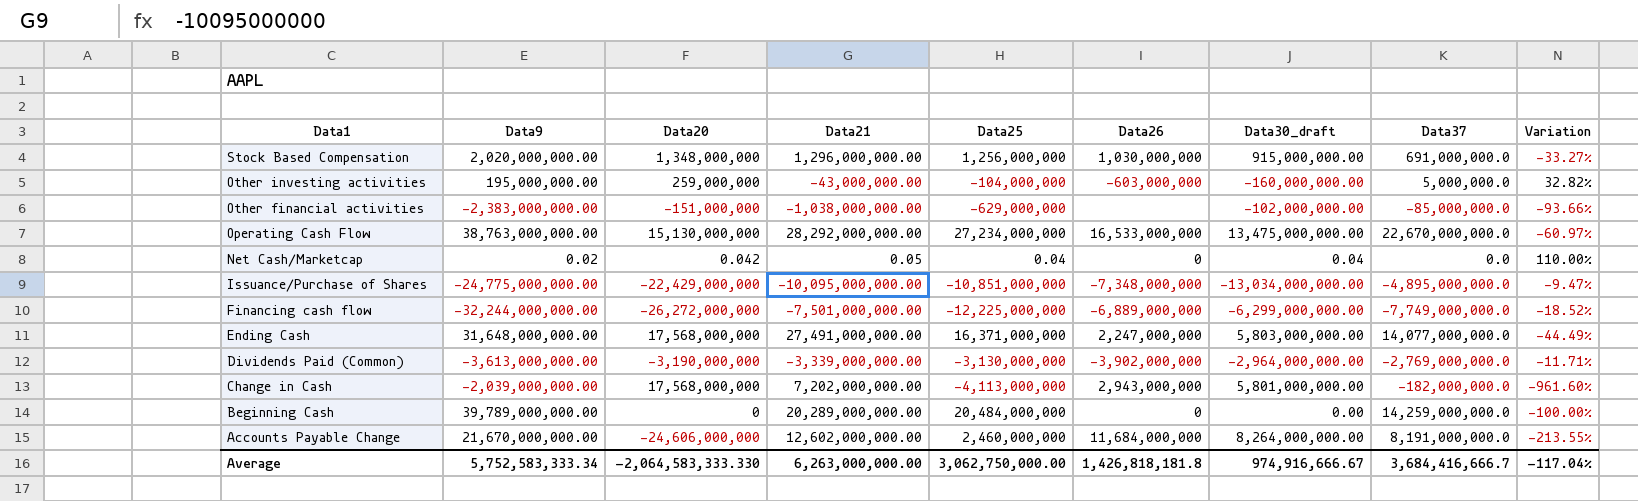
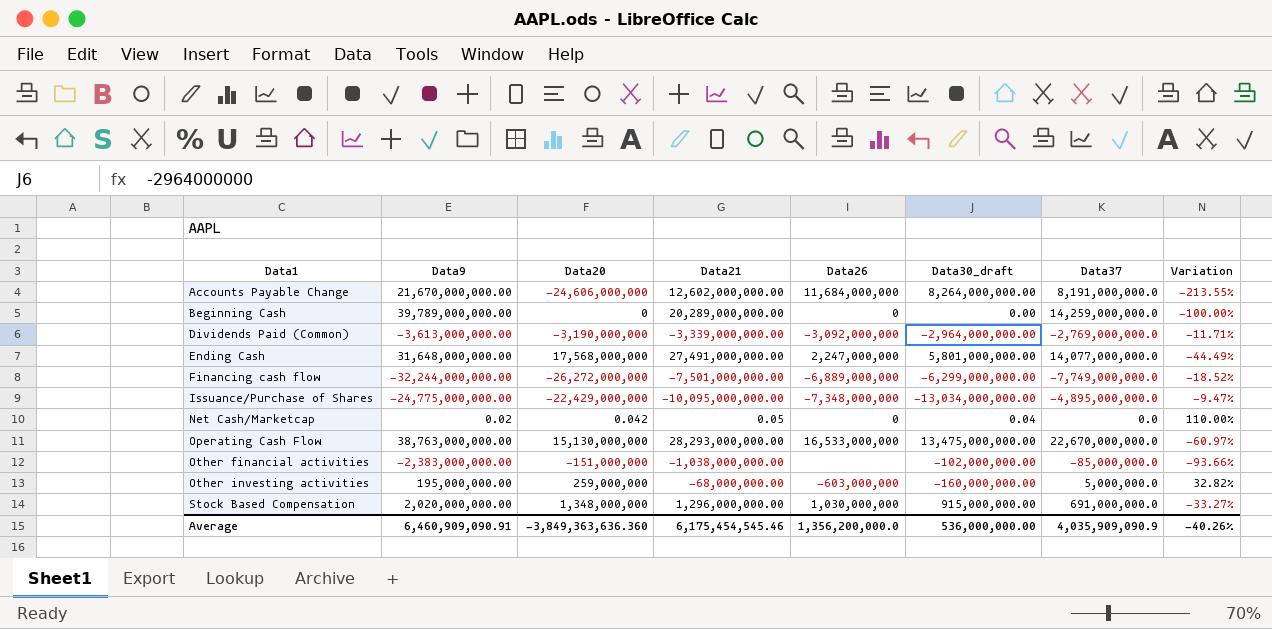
row order: Data1 descending -> Data1 ascending
column Data25 | position: 5 -> none
row Change in Cash: -2,039,000,000.00 | 17,568,000,000 | 7,202,000,000.00 | -4,113,000,000 | 2,943,000,000 | 5,801,000,000.00 | -182,000,000.0 | -961.60% -> none
Dividends Paid (Common) | Data26: -3,902,000,000 -> -3,092,000,000
Ending Cash | Data30_draft: 5,803,000,000.00 -> 5,801,000,000.00
Operating Cash Flow | Data21: 28,292,000,000.00 -> 28,293,000,000.00
Other investing activities | Data21: -43,000,000.00 -> -68,000,000.00
Average | Data9: 5,752,583,333.34 -> 6,460,909,090.91
Average | Data20: -2,064,583,333.330 -> -3,849,363,636.360
Average | Data21: 6,263,000,000.00 -> 6,175,454,545.46
Average | Data26: 1,426,818,181.8 -> 1,356,200,000.0
Average | Data30_draft: 974,916,666.67 -> 536,000,000.00
Average | Data37: 3,684,416,666.7 -> 4,035,909,090.9
Average | Variation: -117.04% -> -40.26%

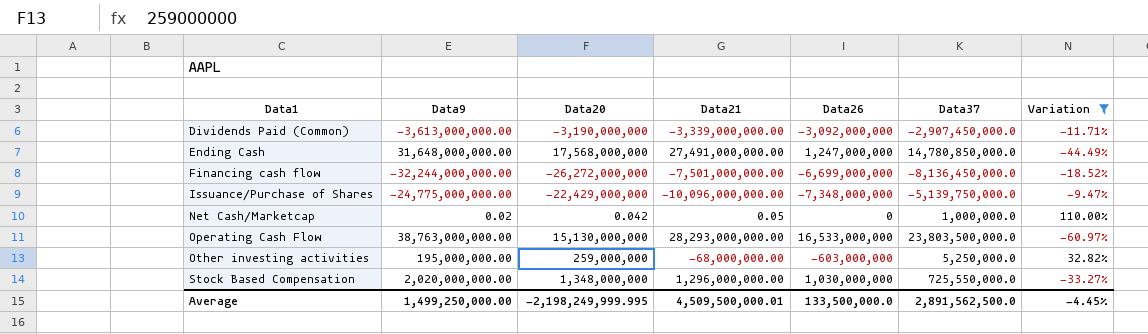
filter: none -> Variation >= -60.97%
column Data30_draft | position: 6 -> none
Dividends Paid (Common) | Data37: -2,769,000,000.0 -> -2,907,450,000.0
Ending Cash | Data26: 2,247,000,000 -> 1,247,000,000
Ending Cash | Data37: 14,077,000,000.0 -> 14,780,850,000.0
Financing cash flow | Data26: -6,889,000,000 -> -6,699,000,000
Financing cash flow | Data37: -7,749,000,000.0 -> -8,136,450,000.0
Issuance/Purchase of Shares | Data21: -10,095,000,000.00 -> -10,096,000,000.00
Issuance/Purchase of Shares | Data37: -4,895,000,000.0 -> -5,139,750,000.0
Net Cash/Marketcap | Data37: 0.0 -> 1,000,000.0
Operating Cash Flow | Data37: 22,670,000,000.0 -> 23,803,500,000.0
Other investing activities | Data37: 5,000,000.0 -> 5,250,000.0
Stock Based Compensation | Data37: 691,000,000.0 -> 725,550,000.0
Average | Data9: 6,460,909,090.91 -> 1,499,250,000.00
Average | Data20: -3,849,363,636.360 -> -2,198,249,999.995
Average | Data21: 6,175,454,545.46 -> 4,509,500,000.01
Average | Data26: 1,356,200,000.0 -> 133,500,000.0
Average | Data37: 4,035,909,090.9 -> 2,891,562,500.0
Average | Variation: -40.26% -> -4.45%

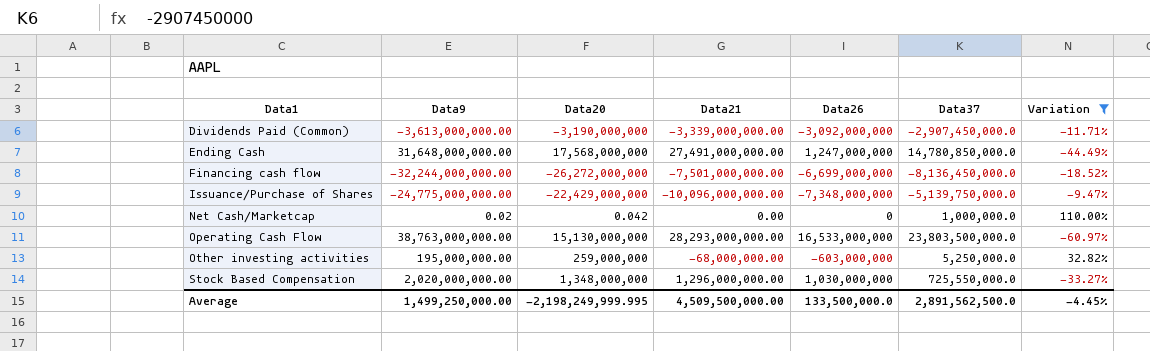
Net Cash/Marketcap | Data21: 0.05 -> 0.00
Average | Data21: 4,509,500,000.01 -> 4,509,500,000.00

